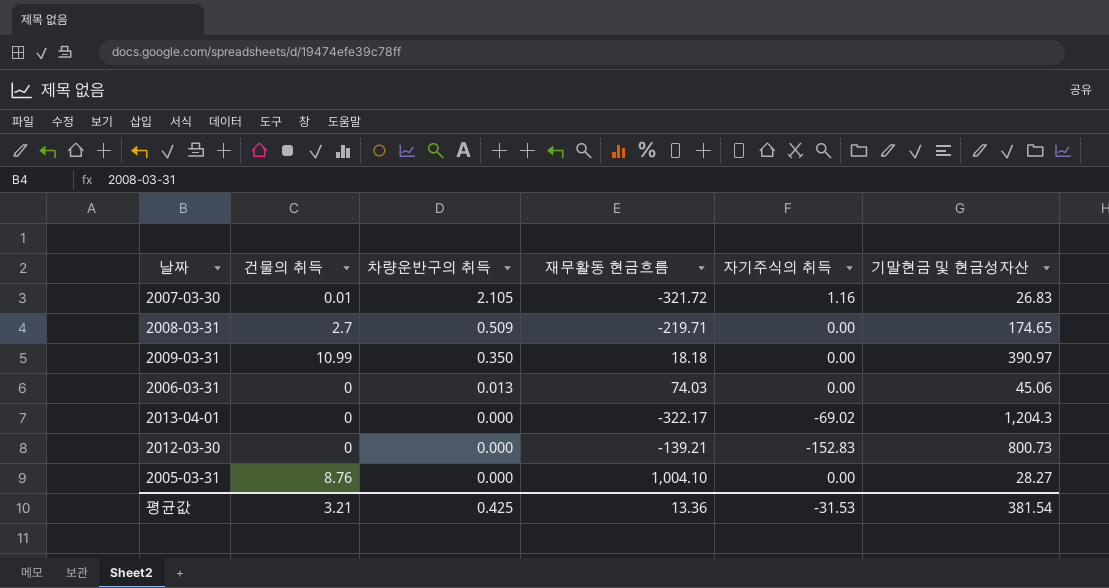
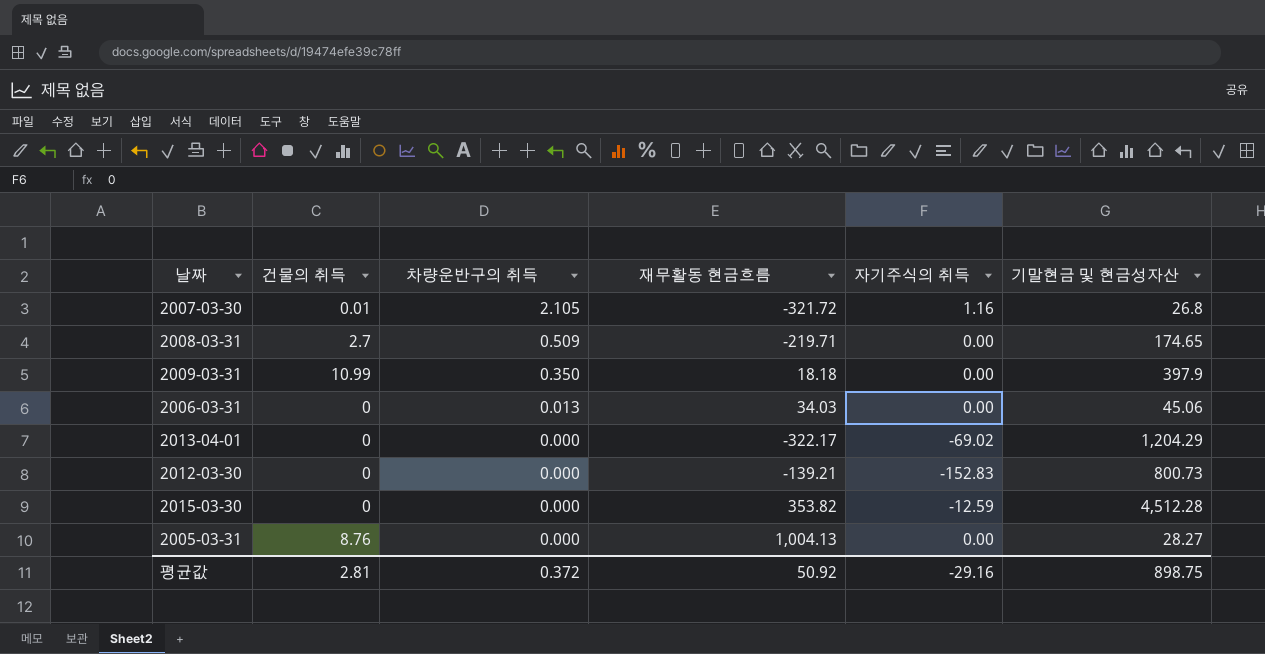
2007-03-30 | 기말현금 및 현금성자산: 26.83 -> 26.8
2009-03-31 | 기말현금 및 현금성자산: 390.97 -> 397.9
2006-03-31 | 재무활동 현금흐름: 74.03 -> 34.03
2013-04-01 | 기말현금 및 현금성자산: 1,204.3 -> 1,204.29
row 2015-03-30: none -> 0 | 0.000 | 353.82 | -12.59 | 4,512.28
2005-03-31 | 재무활동 현금흐름: 1,004.10 -> 1,004.13
평균값 | 건물의 취득: 3.21 -> 2.81
평균값 | 차량운반구의 취득: 0.425 -> 0.372
평균값 | 재무활동 현금흐름: 13.36 -> 50.92
평균값 | 자기주식의 취득: -31.53 -> -29.16
평균값 | 기말현금 및 현금성자산: 381.54 -> 898.75

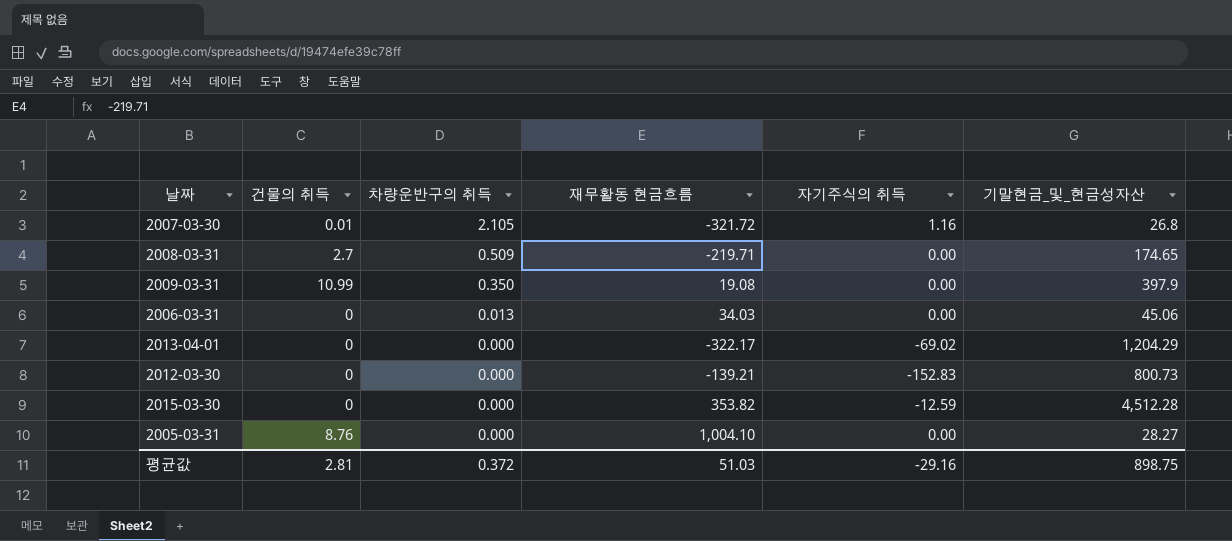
column name: 기말현금 및 현금성자산 -> 기말현금_및_현금성자산
2009-03-31 | 재무활동 현금흐름: 18.18 -> 19.08
2005-03-31 | 재무활동 현금흐름: 1,004.13 -> 1,004.10
평균값 | 재무활동 현금흐름: 50.92 -> 51.03

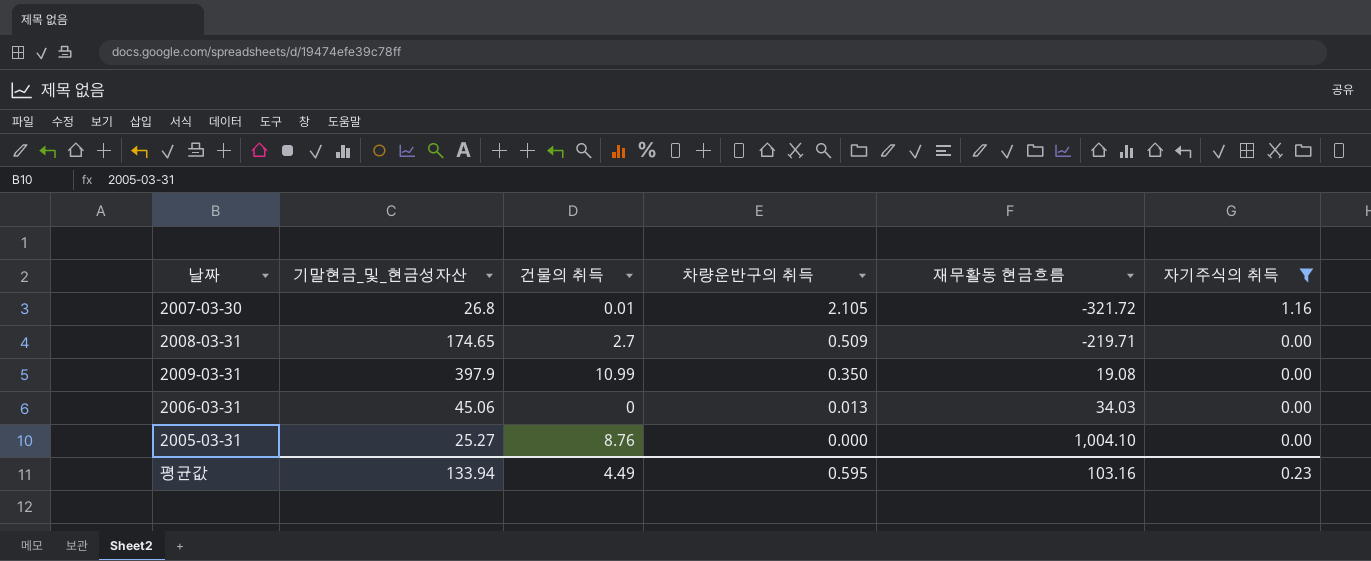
filter: none -> 자기주식의 취득 >= 0.00
column 기말현금_및_현금성자산 | position: 6 -> 2
2005-03-31 | 기말현금_및_현금성자산: 28.27 -> 25.27
평균값 | 기말현금_및_현금성자산: 898.75 -> 133.94
평균값 | 건물의 취득: 2.81 -> 4.49
평균값 | 차량운반구의 취득: 0.372 -> 0.595
평균값 | 재무활동 현금흐름: 51.03 -> 103.16
평균값 | 자기주식의 취득: -29.16 -> 0.23

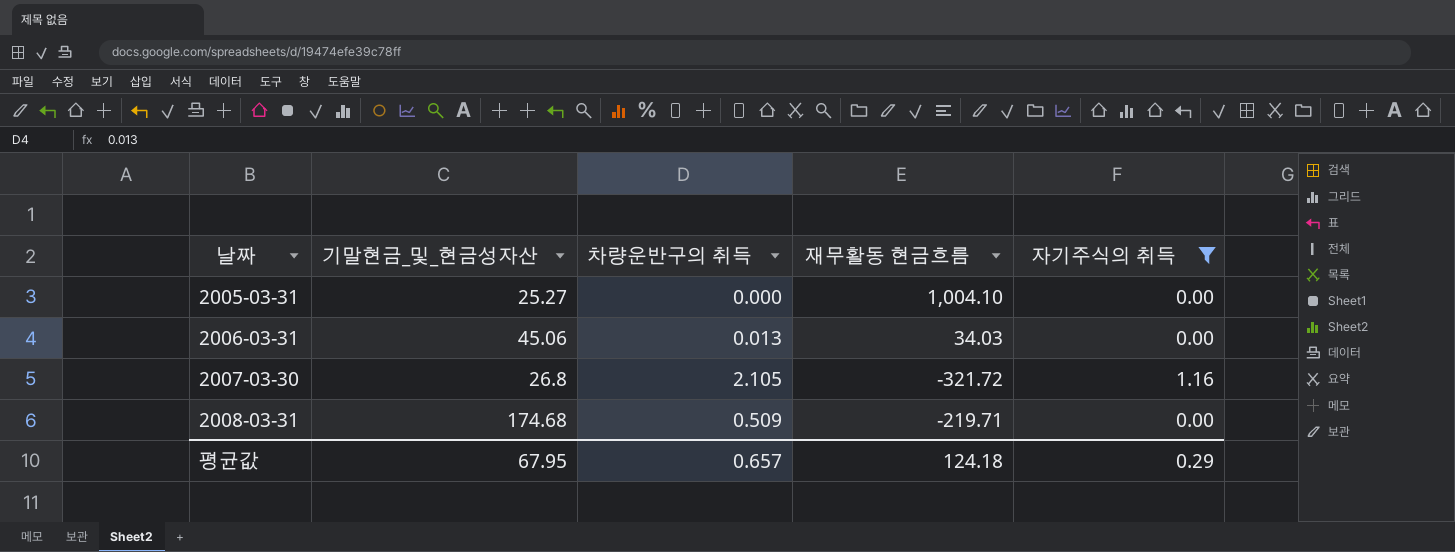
row order: 차량운반구의 취득 descending -> 날짜 ascending
column 건물의 취득 | position: 3 -> none
row 2009-03-31: 397.9 | 10.99 | 0.350 | 19.08 | 0.00 -> none
2008-03-31 | 기말현금_및_현금성자산: 174.65 -> 174.68
평균값 | 기말현금_및_현금성자산: 133.94 -> 67.95
평균값 | 차량운반구의 취득: 0.595 -> 0.657
평균값 | 재무활동 현금흐름: 103.16 -> 124.18
평균값 | 자기주식의 취득: 0.23 -> 0.29

